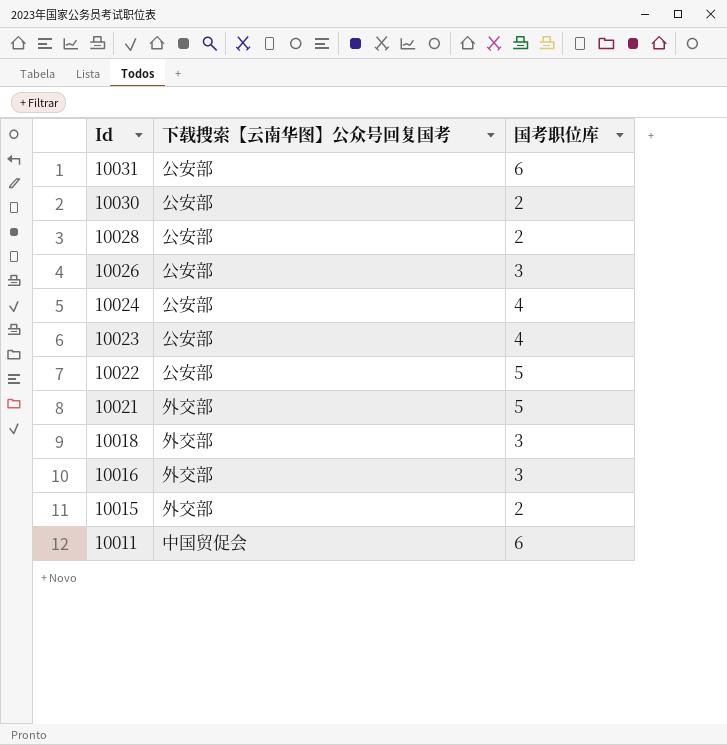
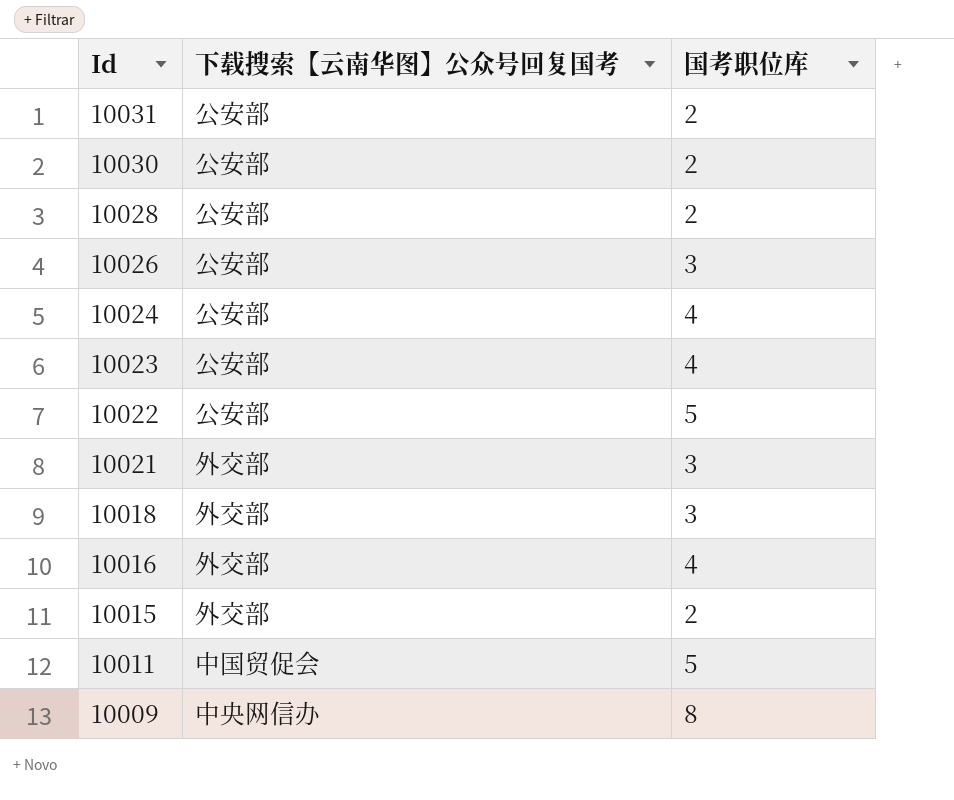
10031 | 国考职位库: 6 -> 2
10021 | 国考职位库: 5 -> 3
10016 | 国考职位库: 3 -> 4
10011 | 国考职位库: 6 -> 5
row 10009: none -> 中央网信办 | 8

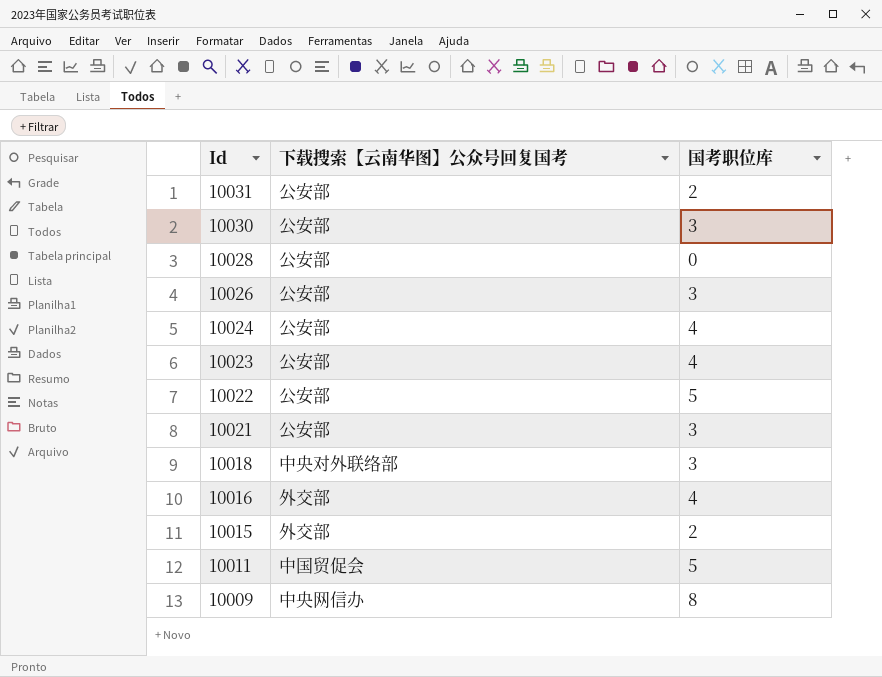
10030 | 国考职位库: 2 -> 3
10028 | 国考职位库: 2 -> 0
10021 | 下载搜索【云南华图】公众号回复国考: 外交部 -> 公安部
10018 | 下载搜索【云南华图】公众号回复国考: 外交部 -> 中央对外联络部

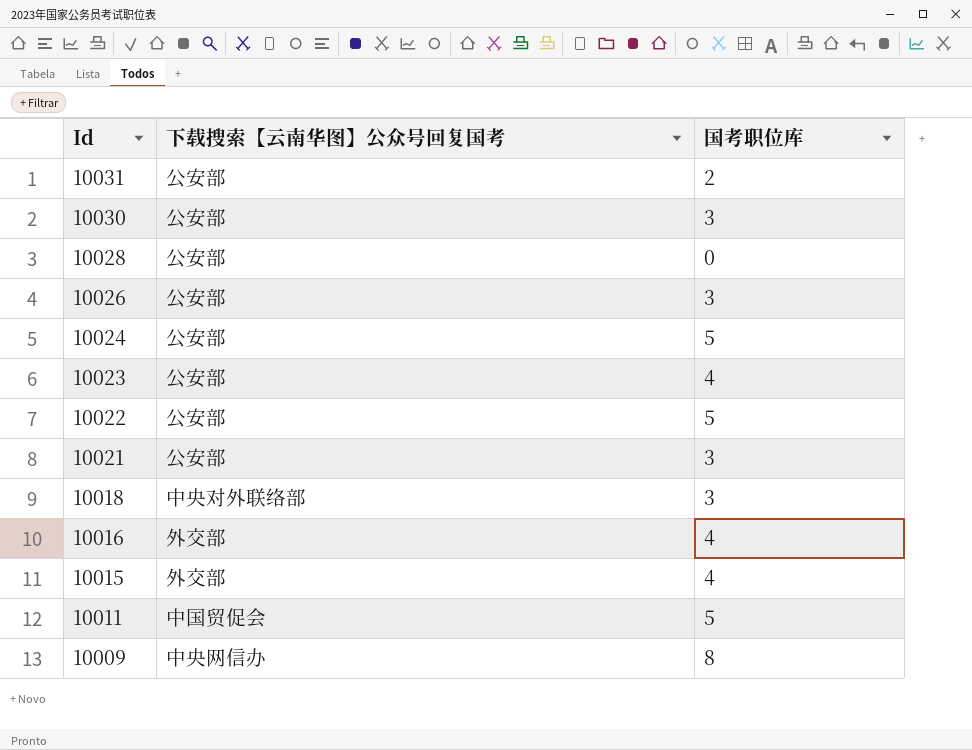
10024 | 国考职位库: 4 -> 5
10015 | 国考职位库: 2 -> 4

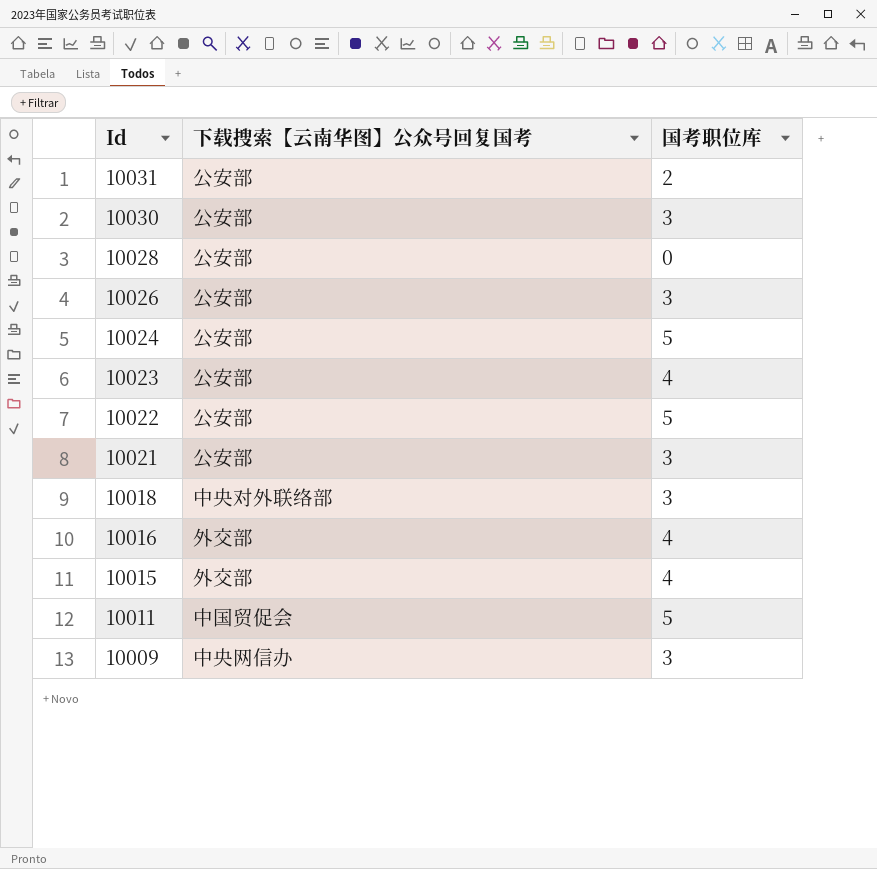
10009 | 国考职位库: 8 -> 3

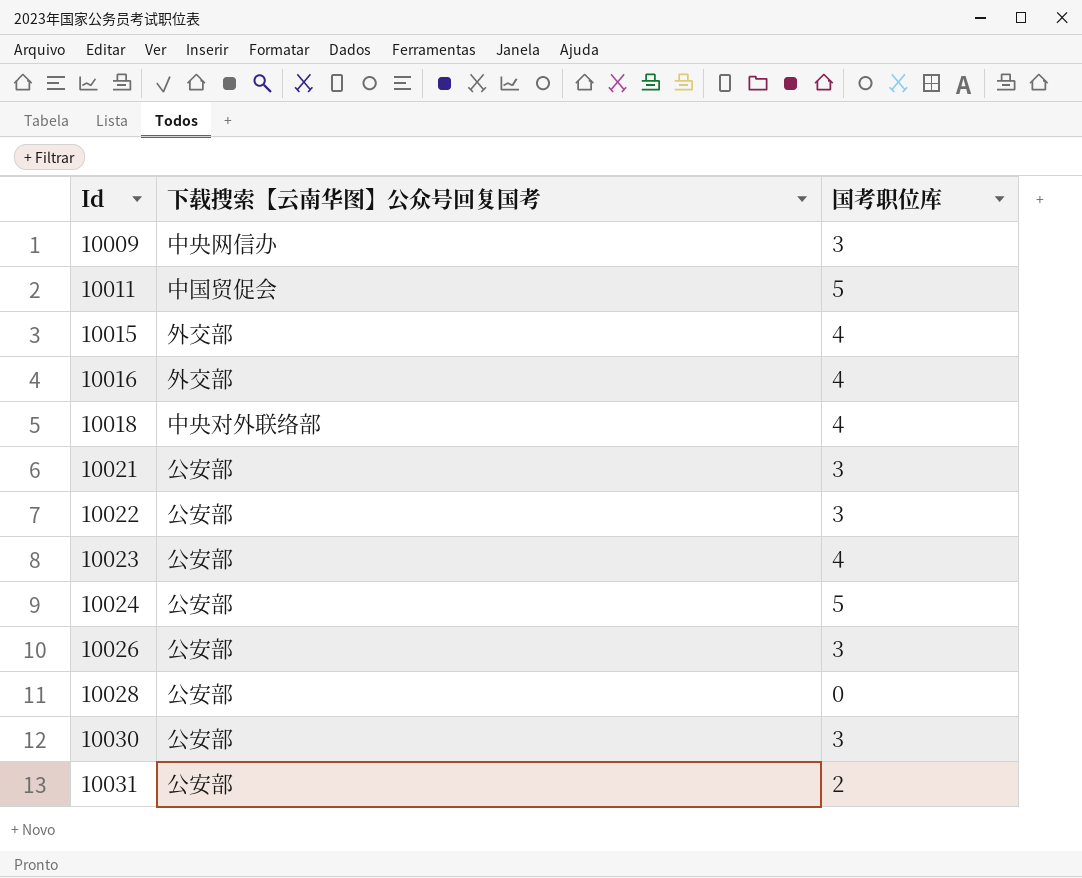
row order: Id descending -> Id ascending
10018 | 国考职位库: 3 -> 4
10022 | 国考职位库: 5 -> 3

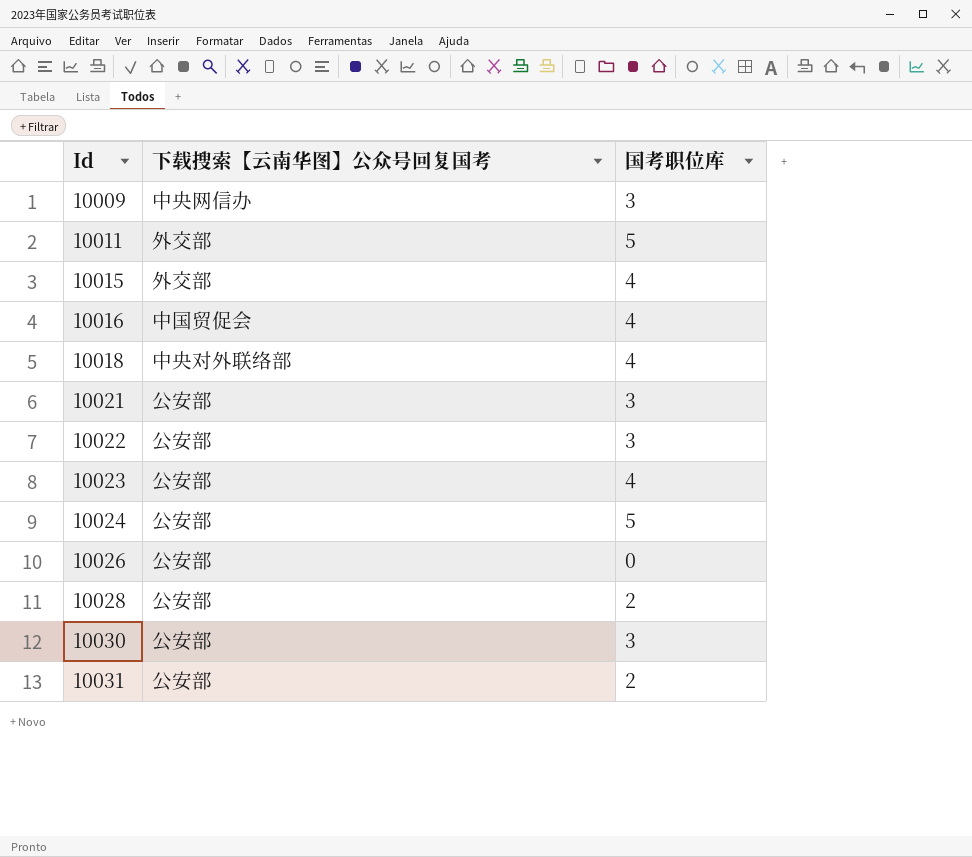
10011 | 下载搜索【云南华图】公众号回复国考: 中国贸促会 -> 外交部
10016 | 下载搜索【云南华图】公众号回复国考: 外交部 -> 中国贸促会
10026 | 国考职位库: 3 -> 0
10028 | 国考职位库: 0 -> 2

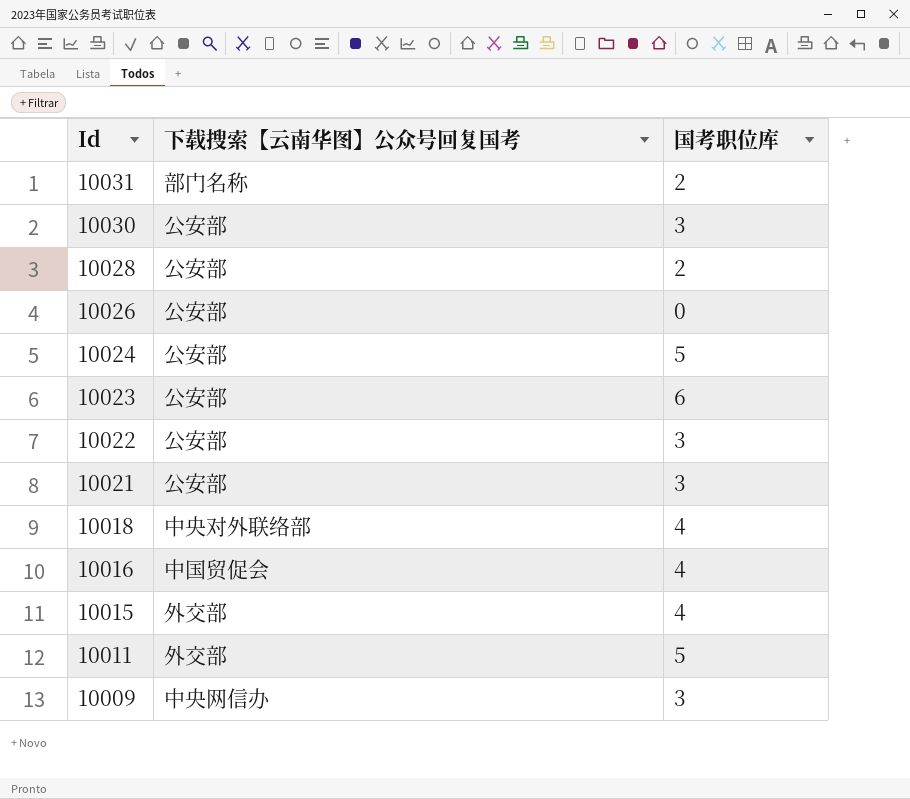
row order: Id ascending -> Id descending
10031 | 下载搜索【云南华图】公众号回复国考: 公安部 -> 部门名称
10023 | 国考职位库: 4 -> 6

